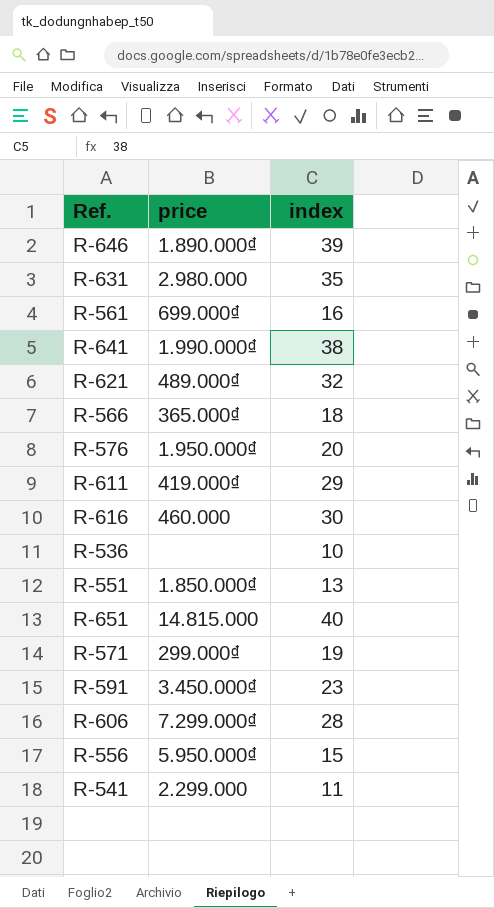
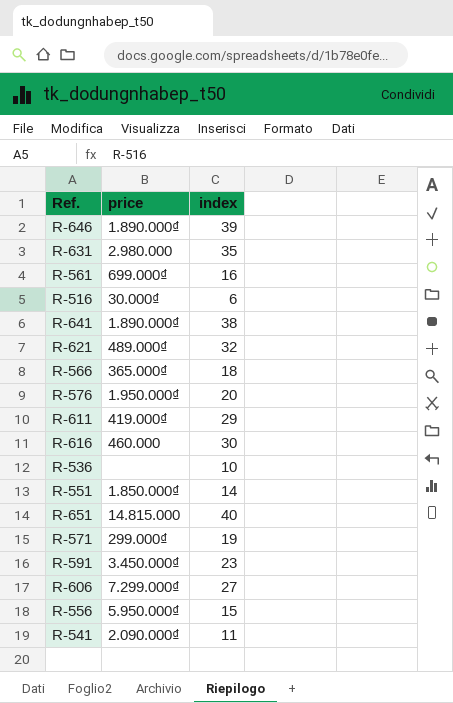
row R-516: none -> 30.000₫ | 6
R-641 | price: 1.990.000₫ -> 1.890.000₫
R-551 | index: 13 -> 14
R-606 | index: 28 -> 27
R-541 | price: 2.299.000 -> 2.090.000₫

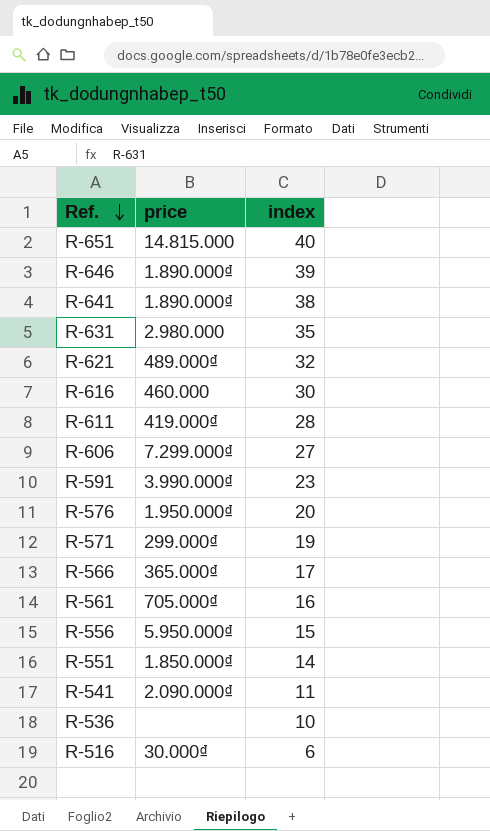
row order: none -> Ref. descending
R-611 | index: 29 -> 28
R-591 | price: 3.450.000₫ -> 3.990.000₫
R-566 | index: 18 -> 17
R-561 | price: 699.000₫ -> 705.000₫

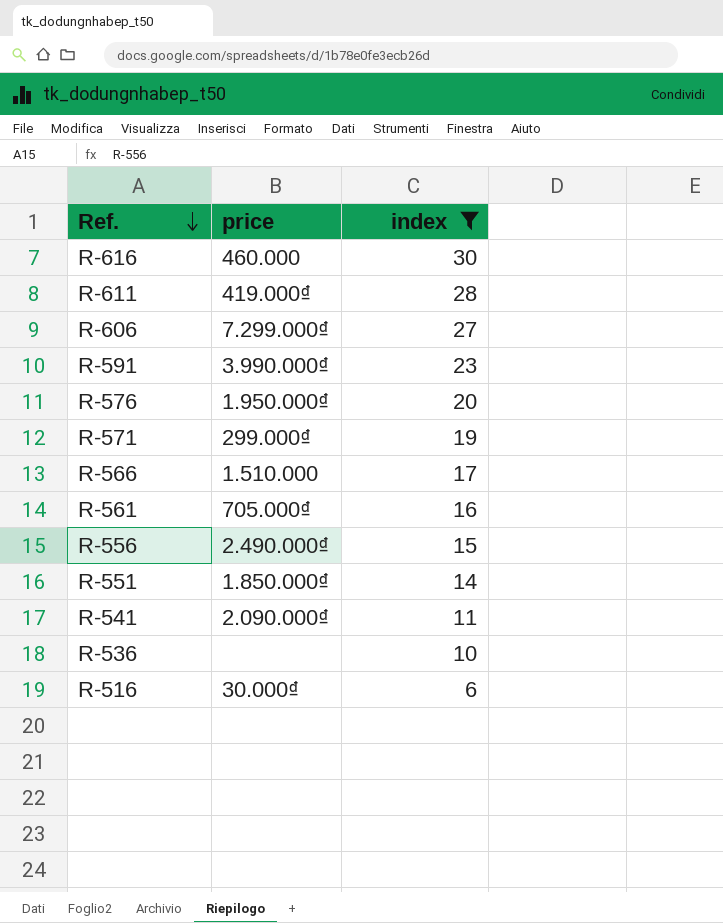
filter: none -> index <= 30
R-566 | price: 365.000₫ -> 1.510.000
R-556 | price: 5.950.000₫ -> 2.490.000₫

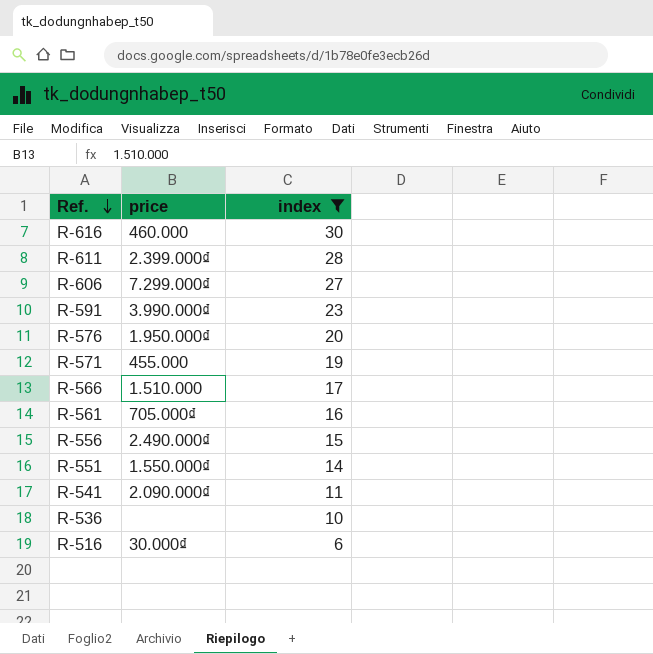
R-611 | price: 419.000₫ -> 2.399.000₫
R-571 | price: 299.000₫ -> 455.000
R-551 | price: 1.850.000₫ -> 1.550.000₫

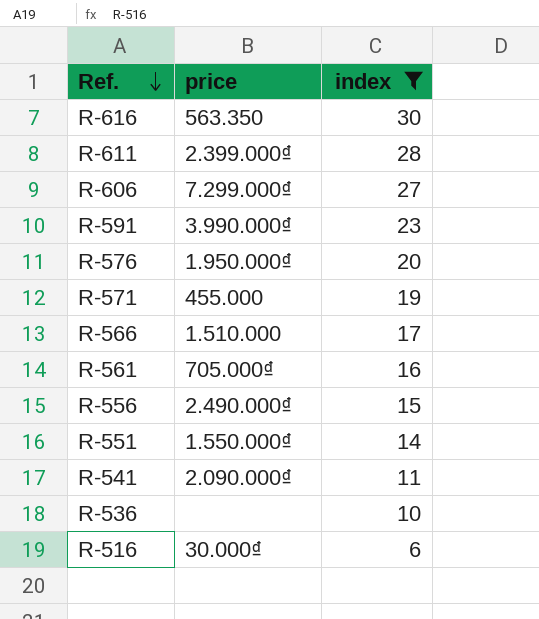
R-616 | price: 460.000 -> 563.350

